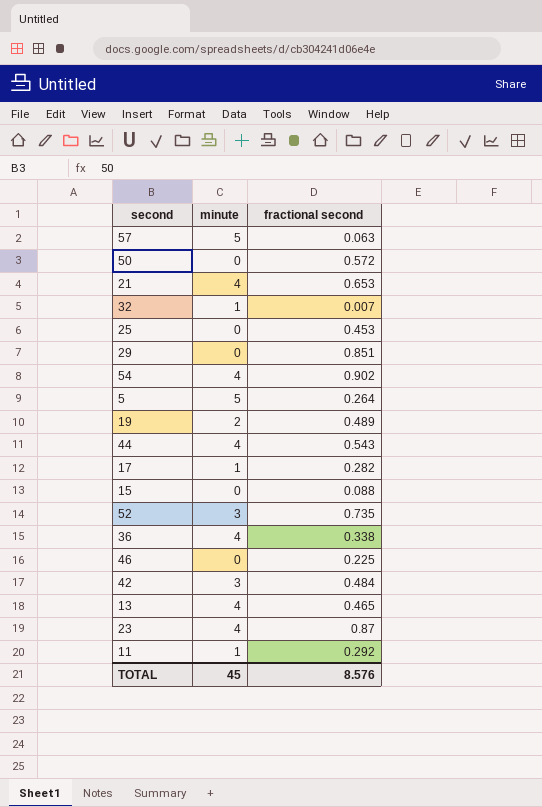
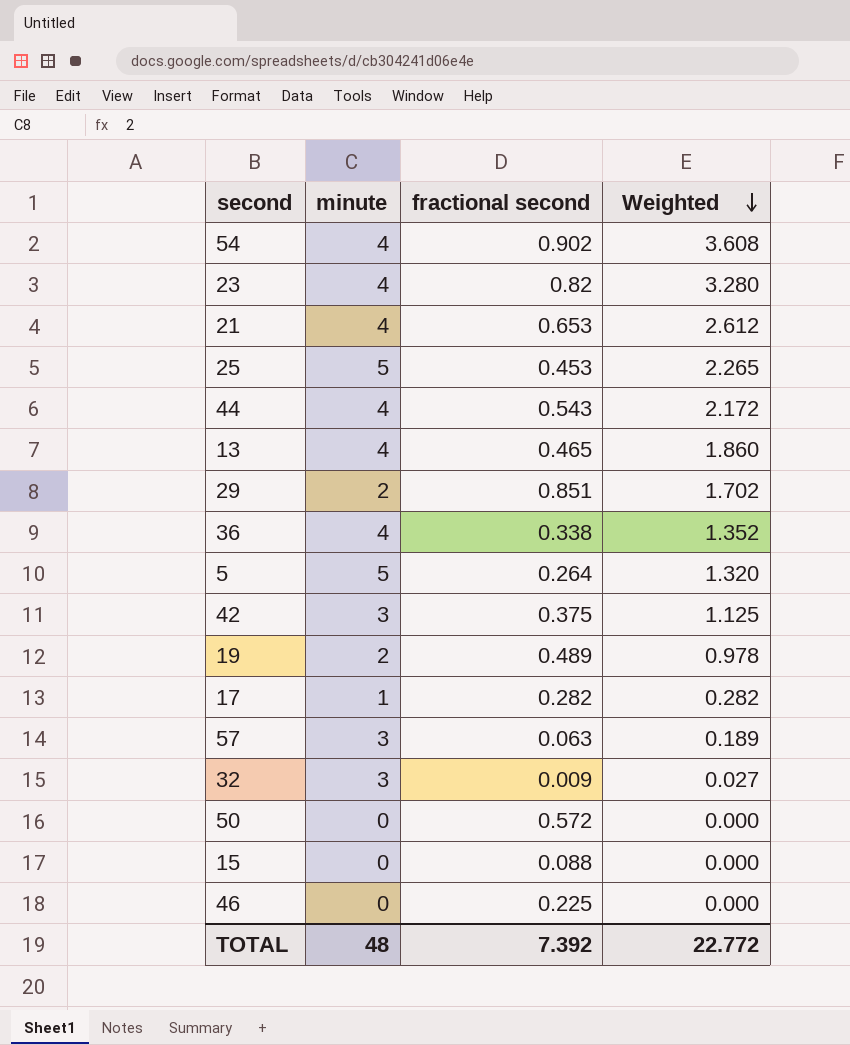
row order: none -> Weighted descending
column Weighted | formula: none -> [minute] * [fractional second]
row 52: 3 | 0.735 -> none
row 11: 1 | 0.292 -> none
23 | fractional second: 0.87 -> 0.82
25 | minute: 0 -> 5
29 | minute: 0 -> 2
42 | fractional second: 0.484 -> 0.375
57 | minute: 5 -> 3
32 | minute: 1 -> 3
32 | fractional second: 0.007 -> 0.009
TOTAL | minute: 45 -> 48
TOTAL | fractional second: 8.576 -> 7.392

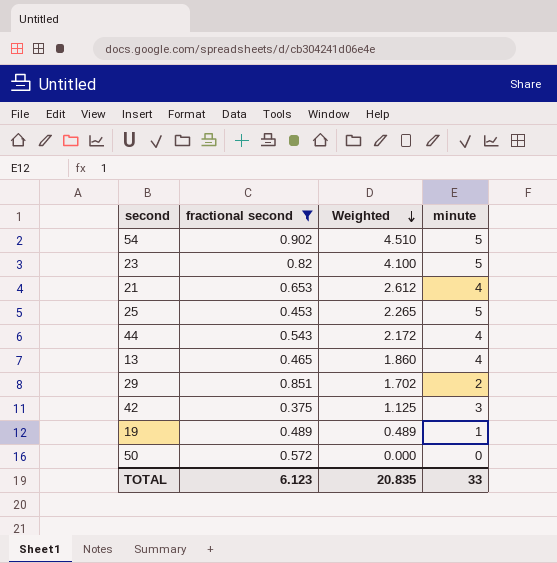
filter: none -> fractional second >= 0.375
column minute | position: 2 -> 4
54 | Weighted: 3.608 -> 4.510
54 | minute: 4 -> 5
23 | Weighted: 3.280 -> 4.100
23 | minute: 4 -> 5
19 | Weighted: 0.978 -> 0.489
19 | minute: 2 -> 1
TOTAL | fractional second: 7.392 -> 6.123
TOTAL | Weighted: 22.772 -> 20.835
TOTAL | minute: 48 -> 33

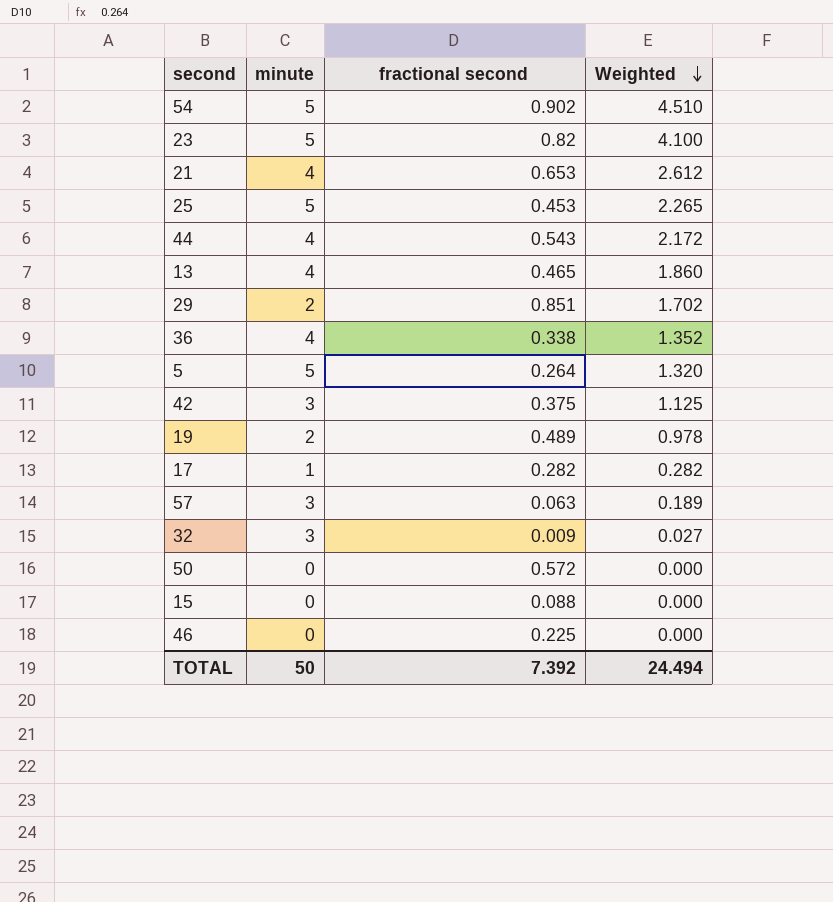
filter: fractional second >= 0.375 -> none
column minute | position: 4 -> 2
19 | minute: 1 -> 2
19 | Weighted: 0.489 -> 0.978
TOTAL | minute: 33 -> 50
TOTAL | fractional second: 6.123 -> 7.392
TOTAL | Weighted: 20.835 -> 24.494

